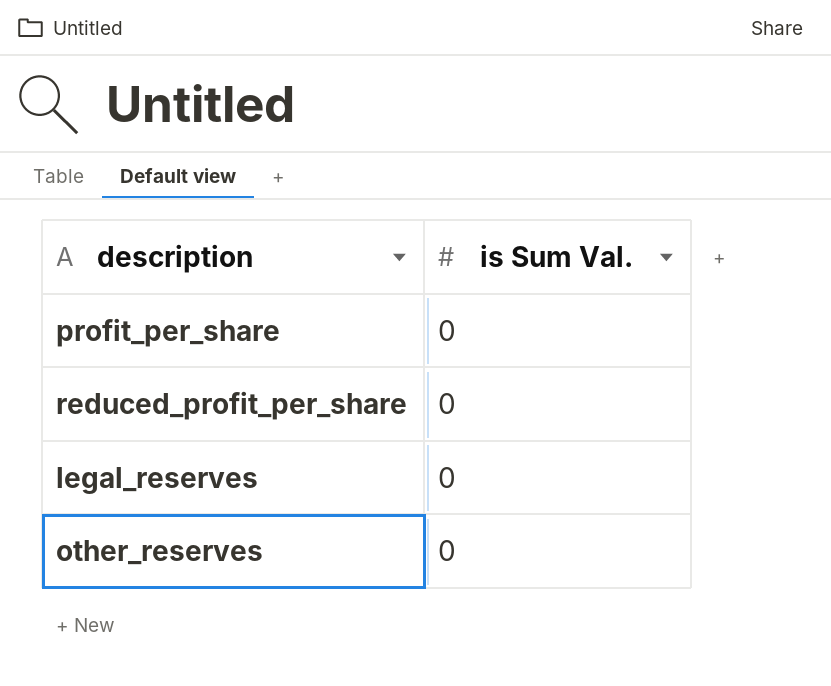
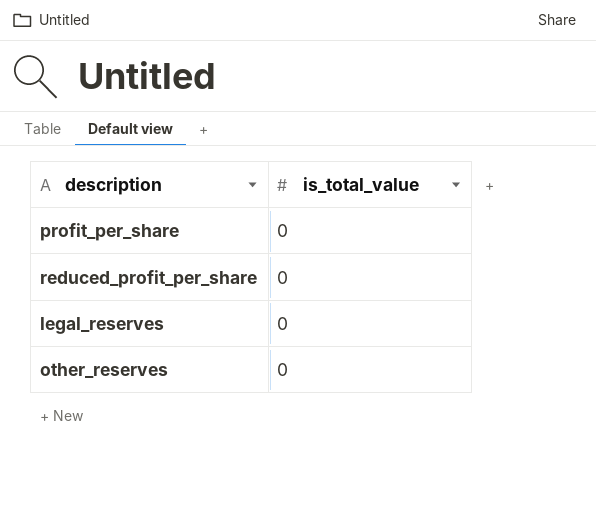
column name: is Sum Val. -> is_total_value

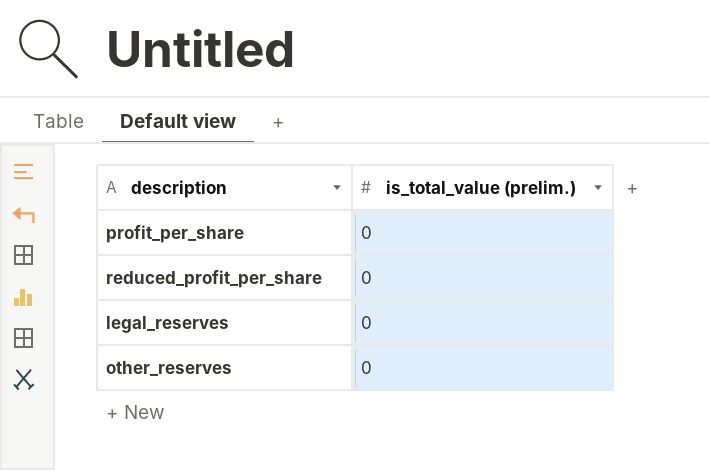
column name: is_total_value -> is_total_value (prelim.)

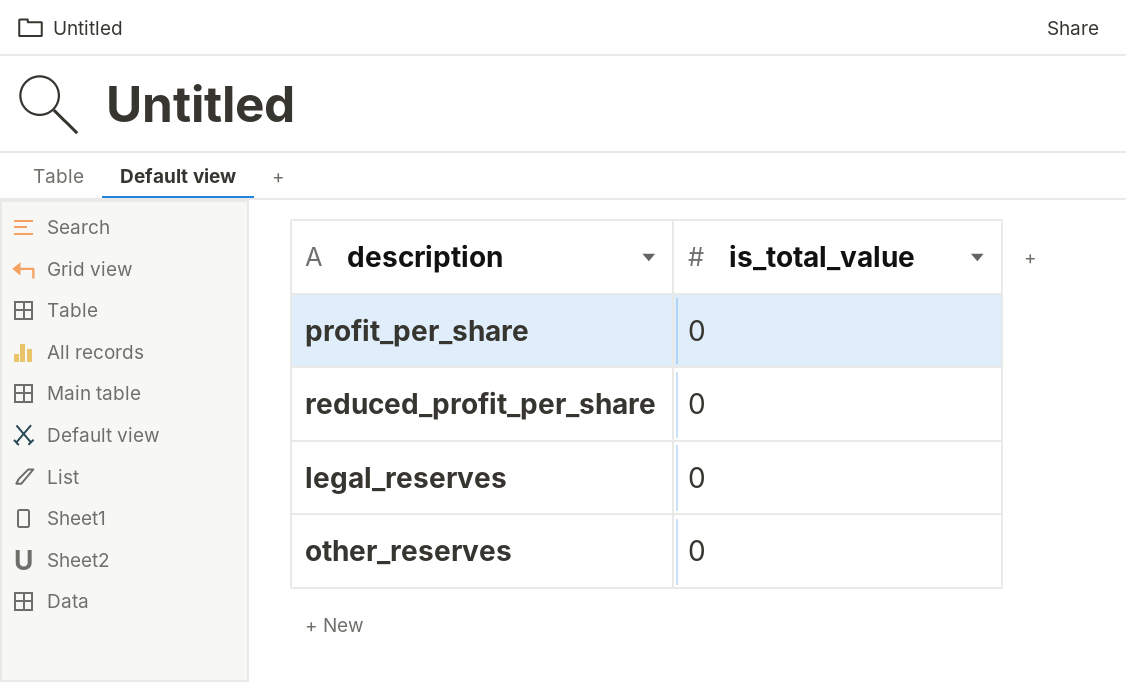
column name: is_total_value (prelim.) -> is_total_value

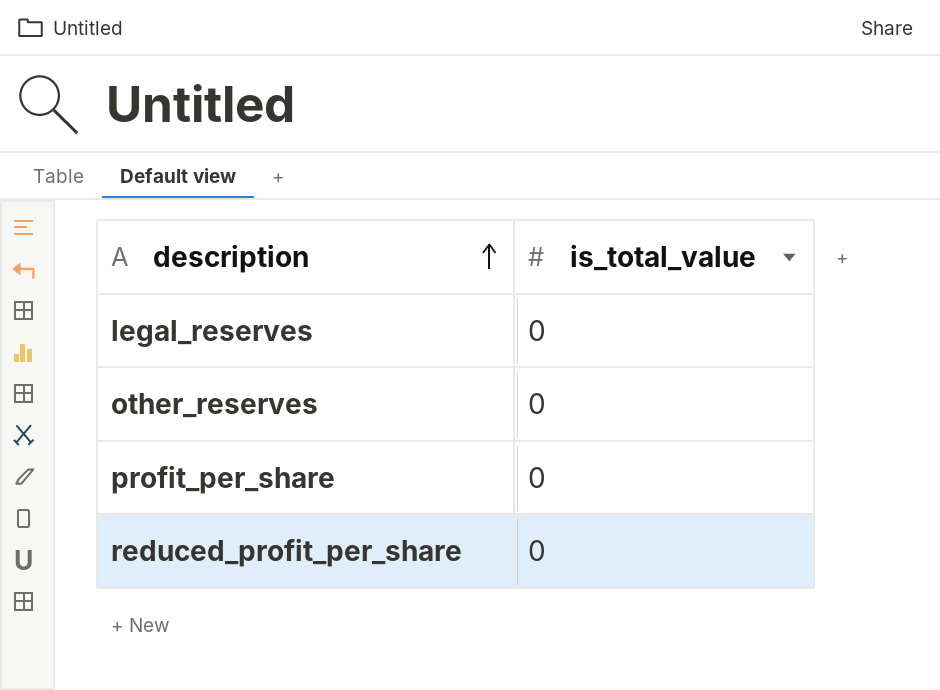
row order: none -> description ascending

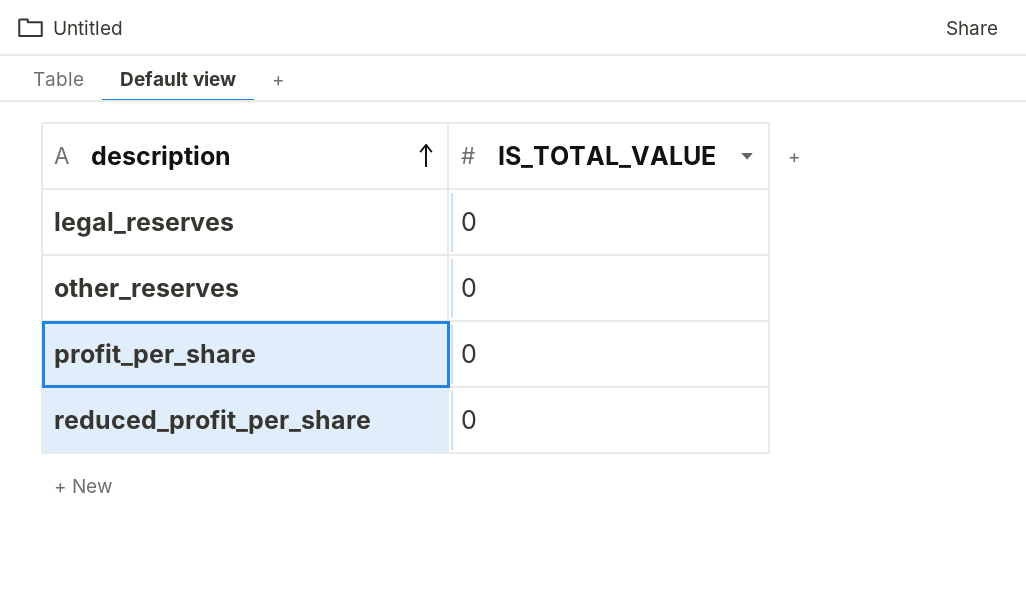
column name: is_total_value -> IS_TOTAL_VALUE

